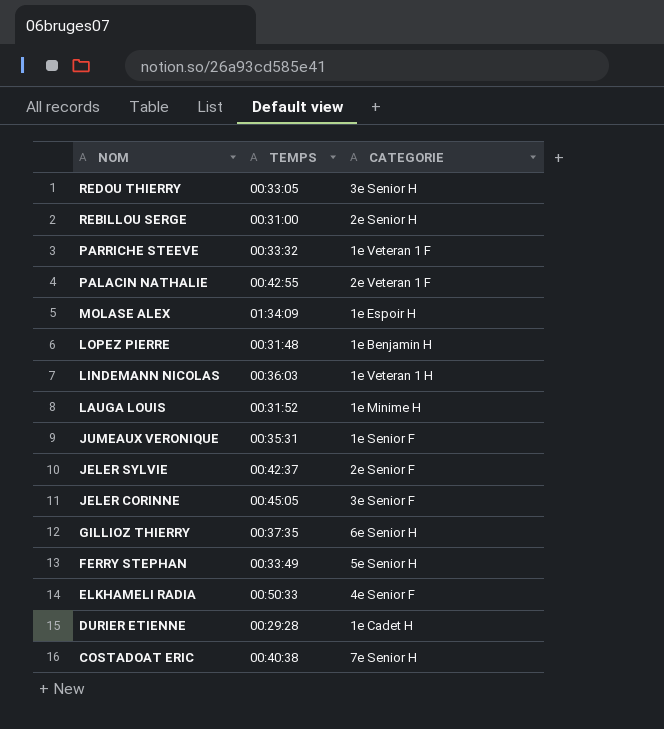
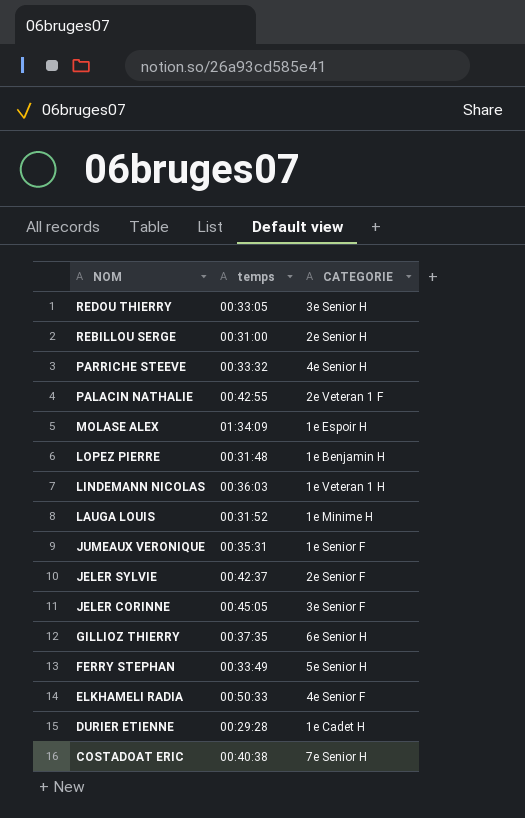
column name: TEMPS -> temps
PARRICHE STEEVE | CATEGORIE: 1e Veteran 1 F -> 4e Senior H

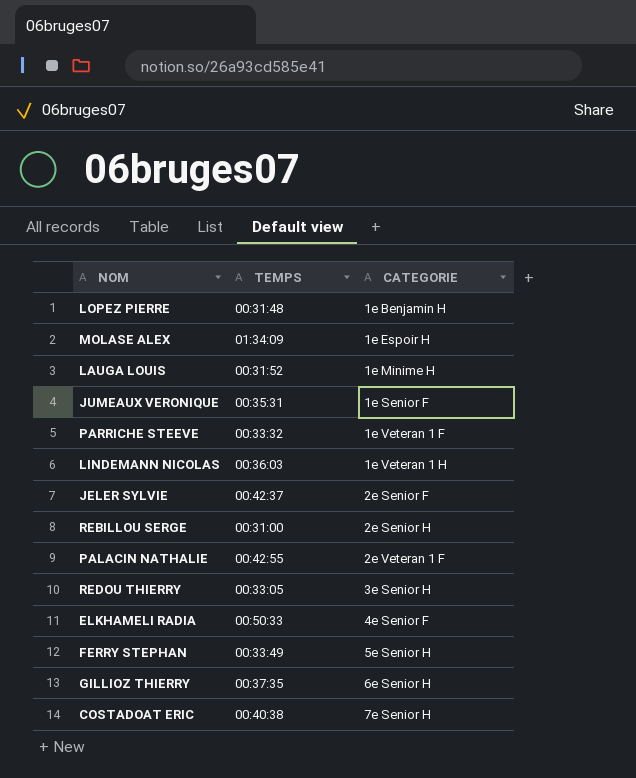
row order: NOM descending -> CATEGORIE ascending
column name: temps -> TEMPS
row JELER CORINNE: 00:45:05 | 3e Senior F -> none
row DURIER ETIENNE: 00:29:28 | 1e Cadet H -> none
PARRICHE STEEVE | CATEGORIE: 4e Senior H -> 1e Veteran 1 F

